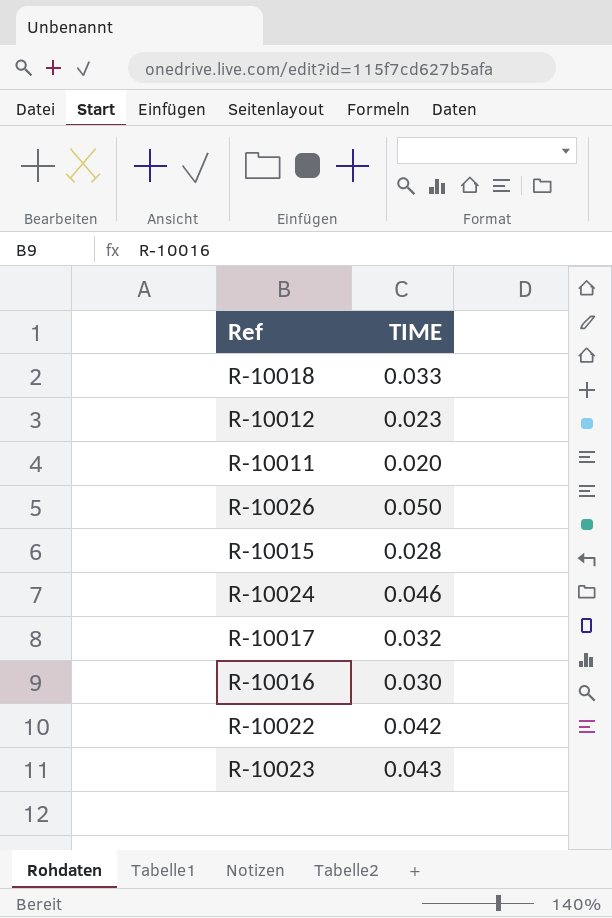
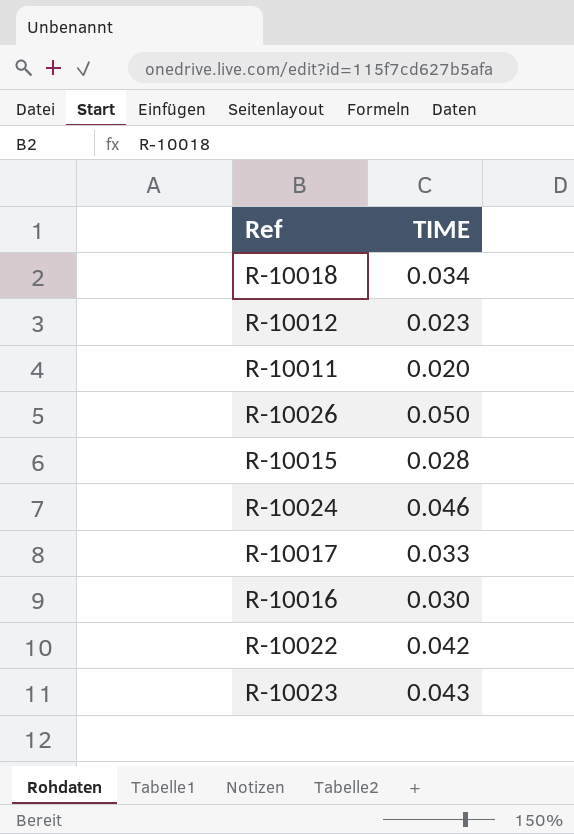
R-10018 | TIME: 0.033 -> 0.034
R-10017 | TIME: 0.032 -> 0.033

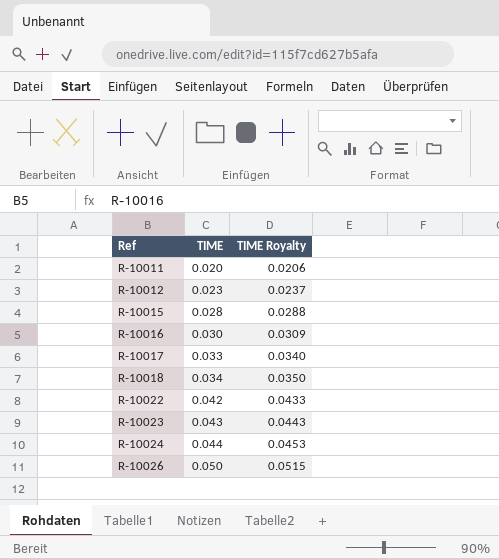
row order: none -> Ref ascending
column TIME Royalty | formula: none -> [TIME] * 1.03
R-10024 | TIME: 0.046 -> 0.044

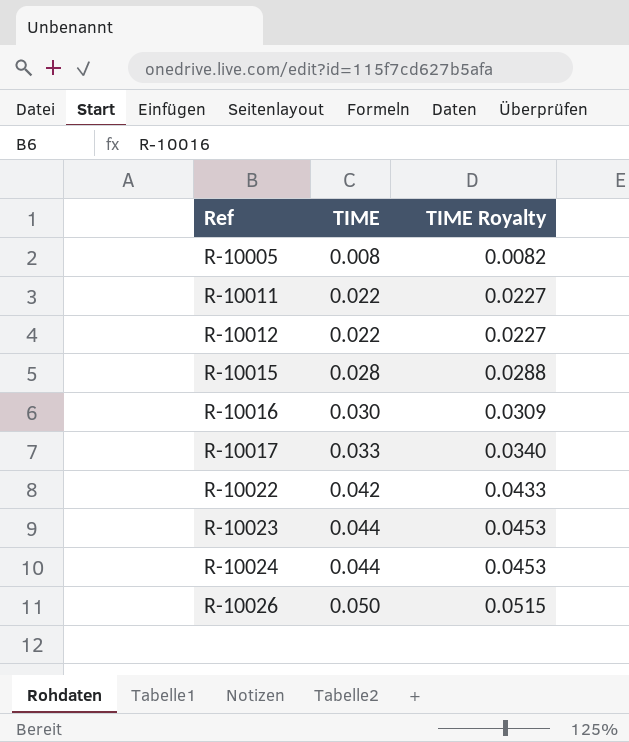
row R-10018: 0.034 | 0.0350 -> none
row R-10005: none -> 0.008 | 0.0082
R-10011 | TIME: 0.020 -> 0.022
R-10011 | TIME Royalty: 0.0206 -> 0.0227
R-10012 | TIME: 0.023 -> 0.022
R-10012 | TIME Royalty: 0.0237 -> 0.0227
R-10023 | TIME: 0.043 -> 0.044
R-10023 | TIME Royalty: 0.0443 -> 0.0453

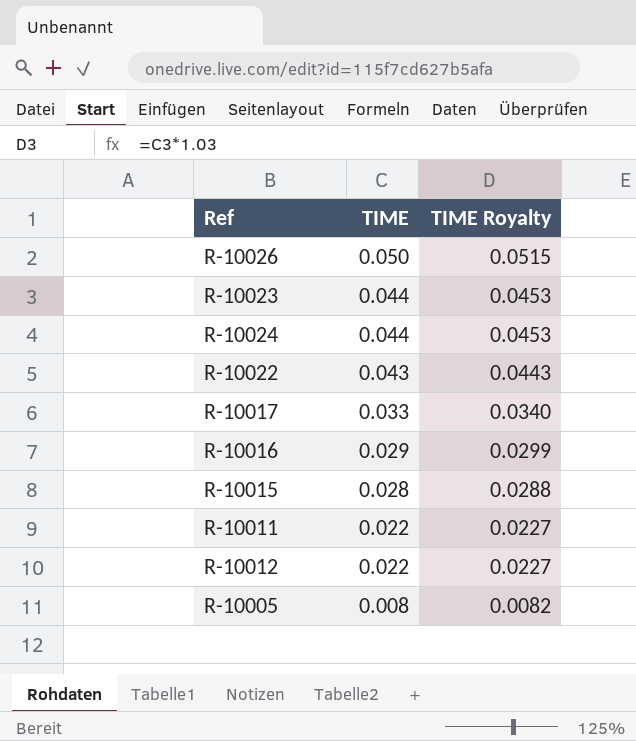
row order: Ref ascending -> TIME descending
R-10022 | TIME: 0.042 -> 0.043
R-10022 | TIME Royalty: 0.0433 -> 0.0443
R-10016 | TIME: 0.030 -> 0.029
R-10016 | TIME Royalty: 0.0309 -> 0.0299

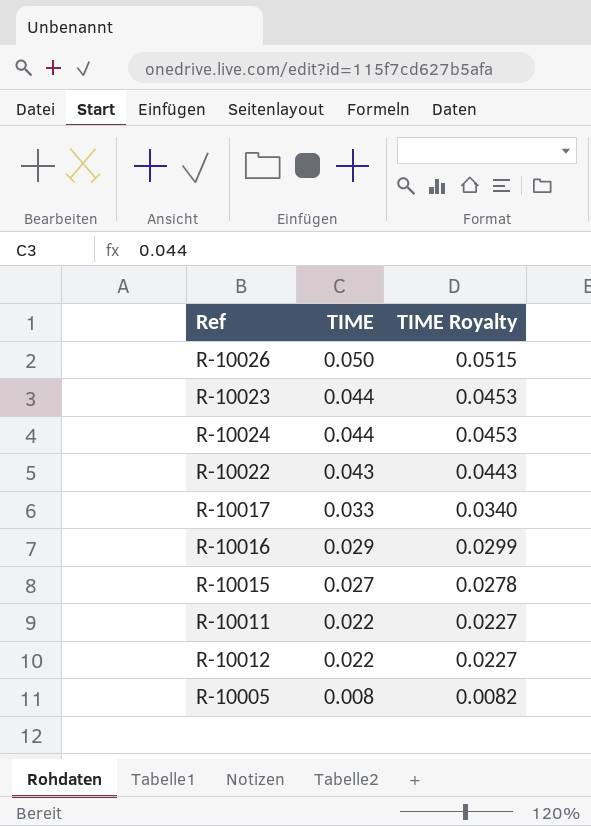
R-10015 | TIME: 0.028 -> 0.027
R-10015 | TIME Royalty: 0.0288 -> 0.0278

